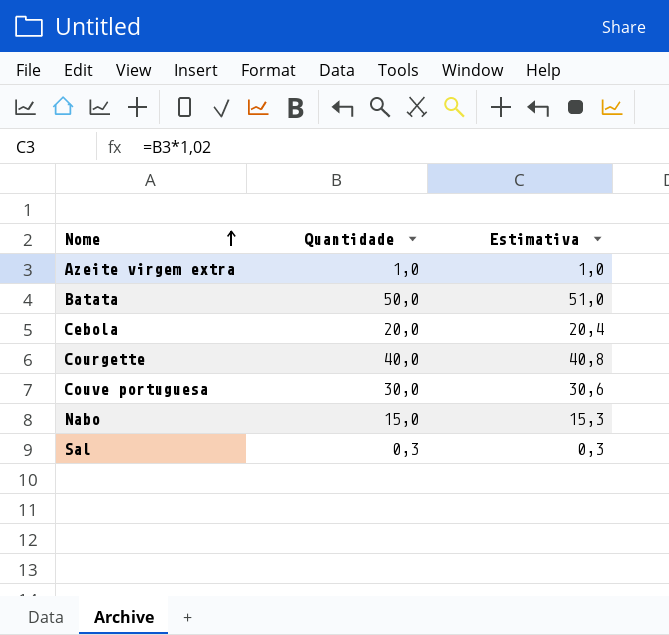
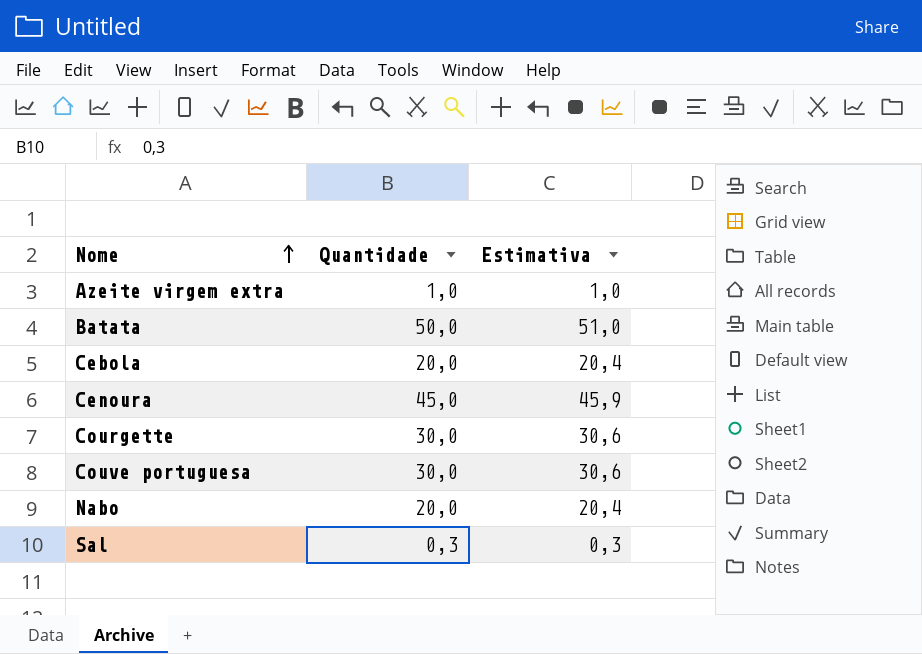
row Cenoura: none -> 45,0 | 45,9
Courgette | Quantidade: 40,0 -> 30,0
Courgette | Estimativa: 40,8 -> 30,6
Nabo | Quantidade: 15,0 -> 20,0
Nabo | Estimativa: 15,3 -> 20,4

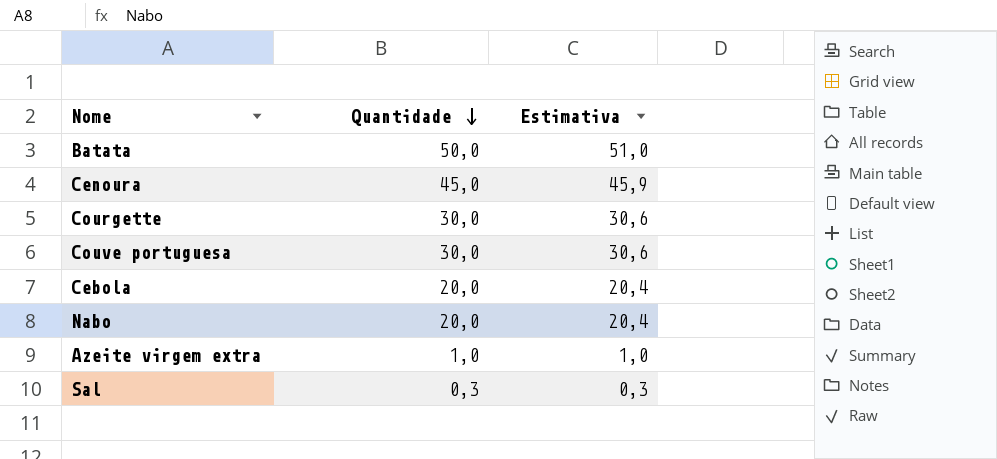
row order: Nome ascending -> Quantidade descending

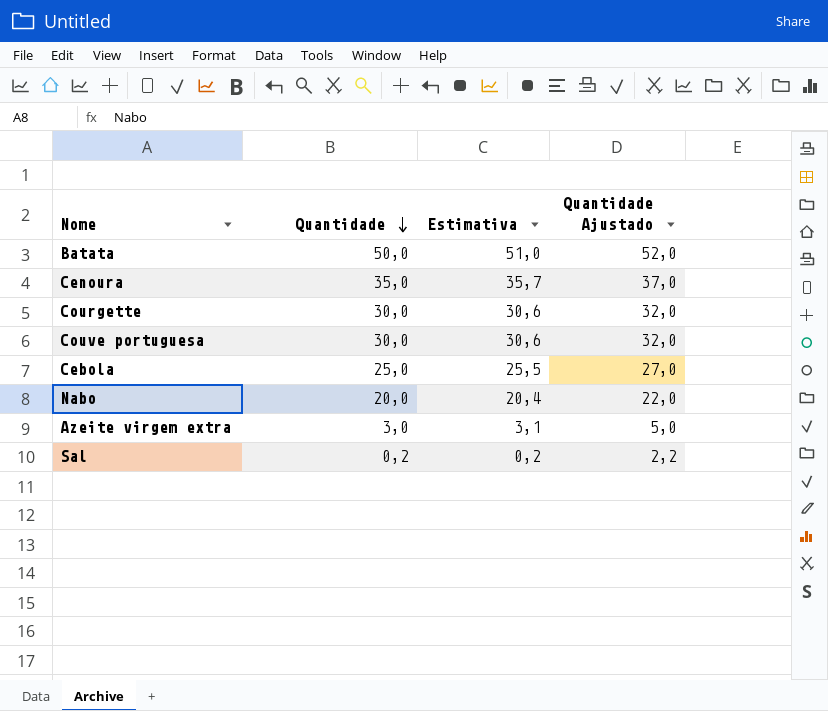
column Quantidade Ajustado | formula: none -> [Quantidade] + 2
Cenoura | Quantidade: 45,0 -> 35,0
Cenoura | Estimativa: 45,9 -> 35,7
Cebola | Quantidade: 20,0 -> 25,0
Cebola | Estimativa: 20,4 -> 25,5
Azeite virgem extra | Quantidade: 1,0 -> 3,0
Azeite virgem extra | Estimativa: 1,0 -> 3,1
Sal | Quantidade: 0,3 -> 0,2
Sal | Estimativa: 0,3 -> 0,2

